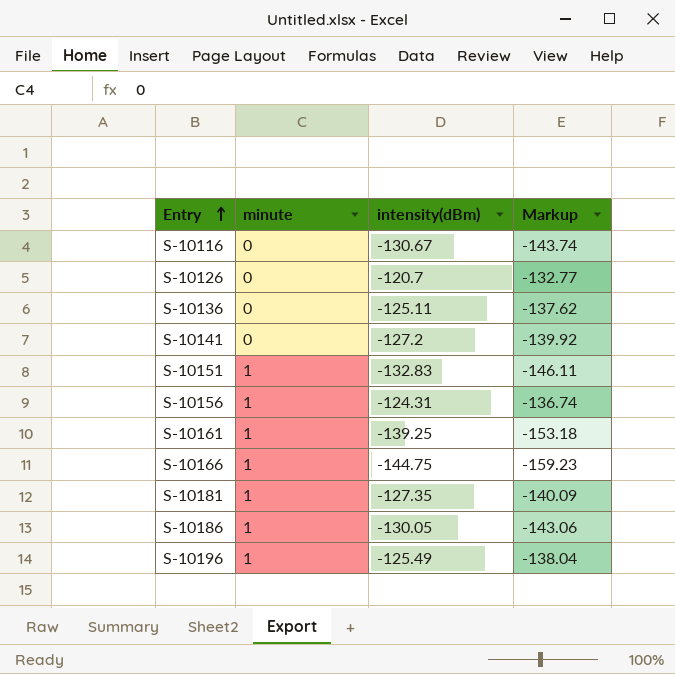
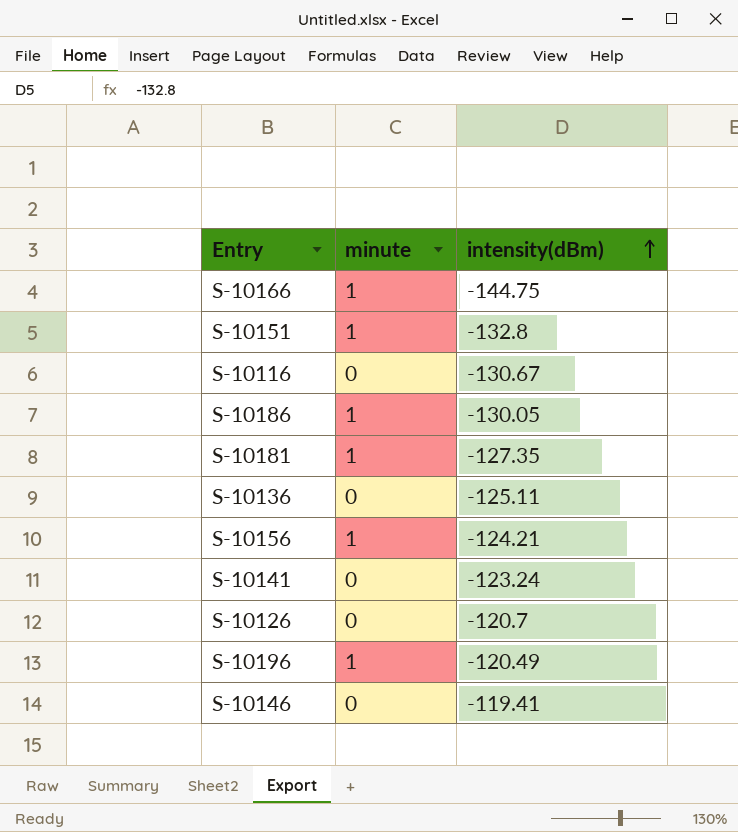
row order: Entry ascending -> intensity(dBm) ascending
column Markup | formula: [intensity(dBm)] * 1.1 -> none
row S-10161: 1 | -139.25 | -153.18 -> none
S-10151 | intensity(dBm): -132.83 -> -132.8
S-10156 | intensity(dBm): -124.31 -> -124.21
S-10141 | intensity(dBm): -127.2 -> -123.24
S-10196 | intensity(dBm): -125.49 -> -120.49
row S-10146: none -> 0 | -119.41

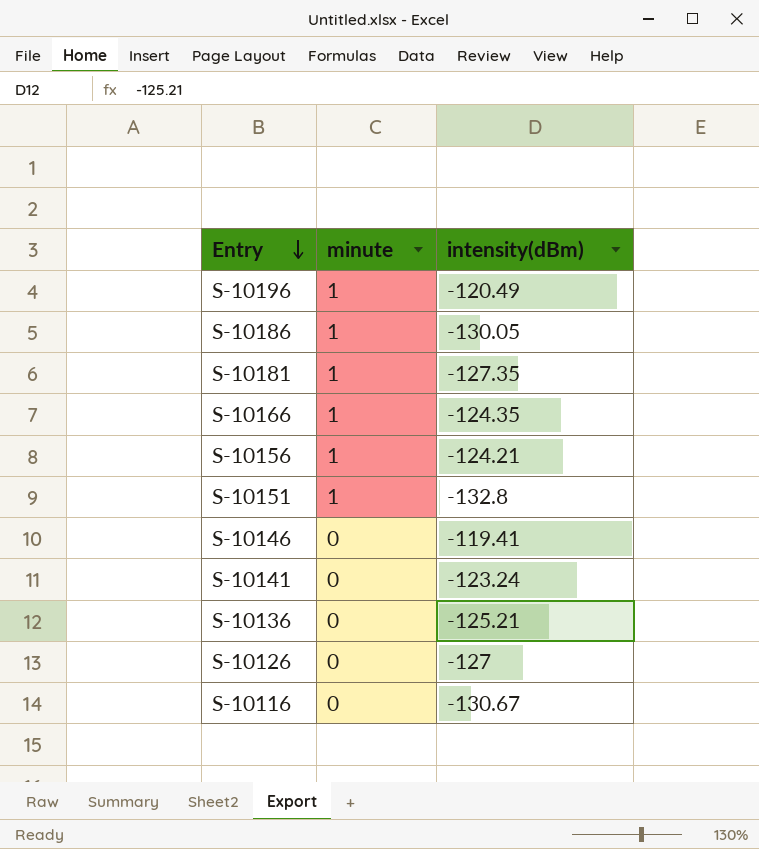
row order: intensity(dBm) ascending -> Entry descending
S-10166 | intensity(dBm): -144.75 -> -124.35
S-10136 | intensity(dBm): -125.11 -> -125.21
S-10126 | intensity(dBm): -120.7 -> -127

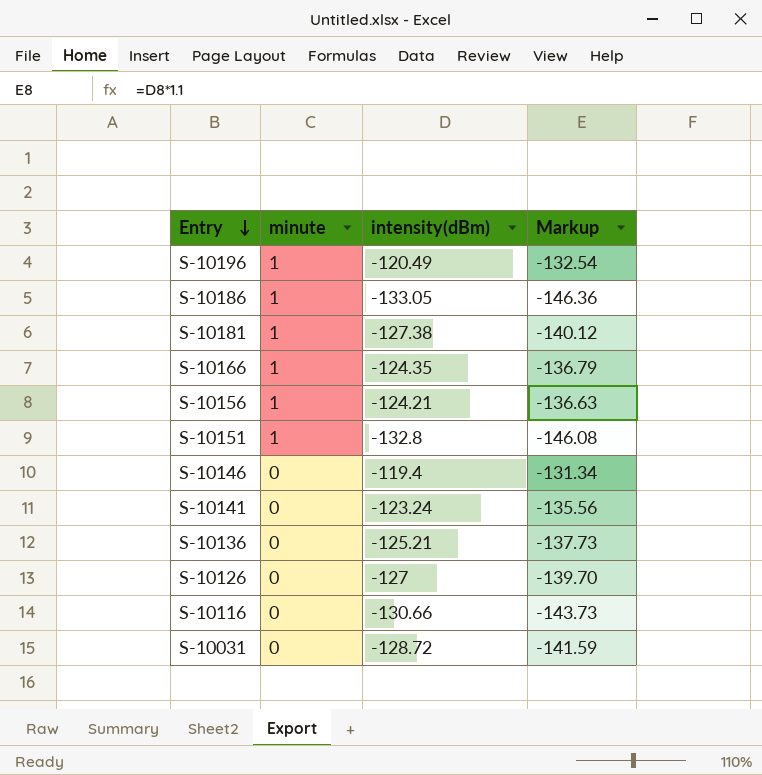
column Markup | formula: none -> [intensity(dBm)] * 1.1
S-10186 | intensity(dBm): -130.05 -> -133.05
S-10181 | intensity(dBm): -127.35 -> -127.38
S-10146 | intensity(dBm): -119.41 -> -119.4
S-10116 | intensity(dBm): -130.67 -> -130.66
row S-10031: none -> 0 | -128.72 | -141.59

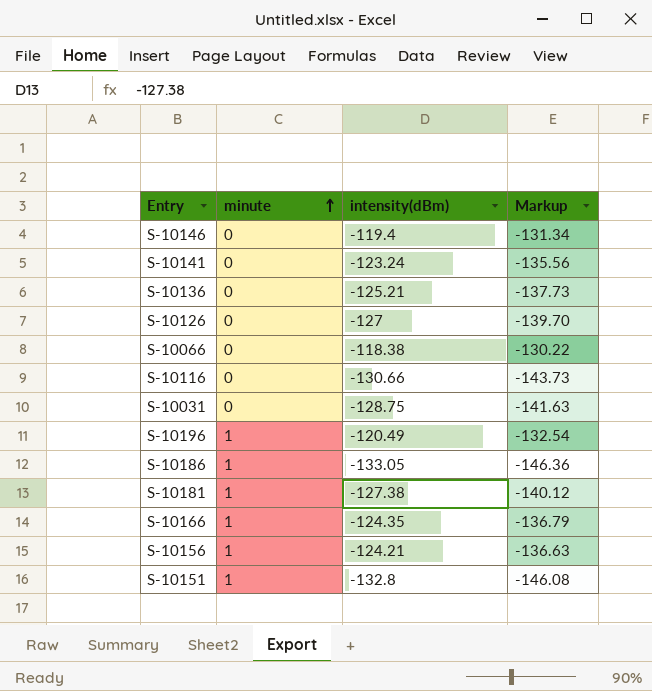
row order: Entry descending -> minute ascending
row S-10066: none -> 0 | -118.38 | -130.22
S-10031 | intensity(dBm): -128.72 -> -128.75
S-10031 | Markup: -141.59 -> -141.63

